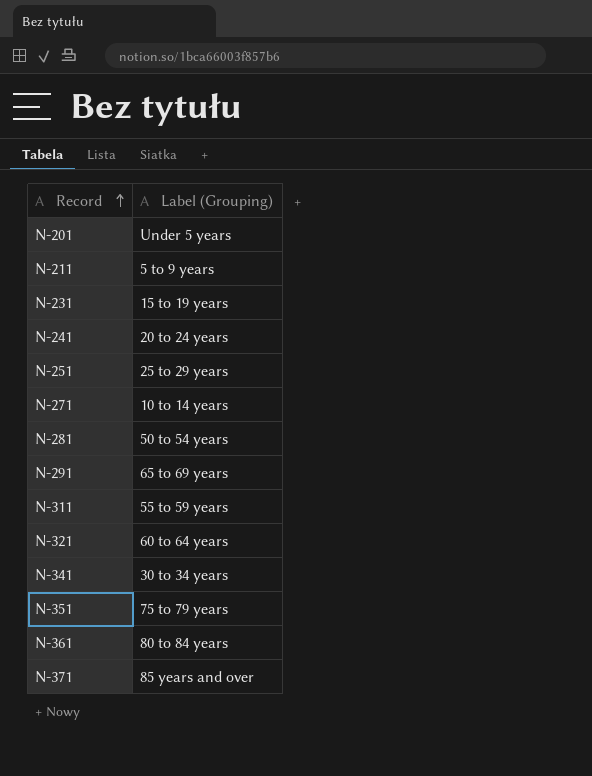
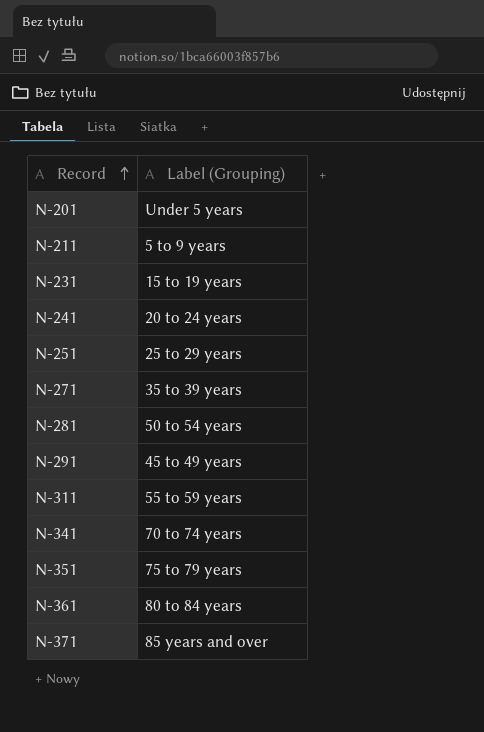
row N-321: 60 to 64 years -> none
N-271 | Label (Grouping): 10 to 14 years -> 35 to 39 years
N-291 | Label (Grouping): 65 to 69 years -> 45 to 49 years
N-341 | Label (Grouping): 30 to 34 years -> 70 to 74 years

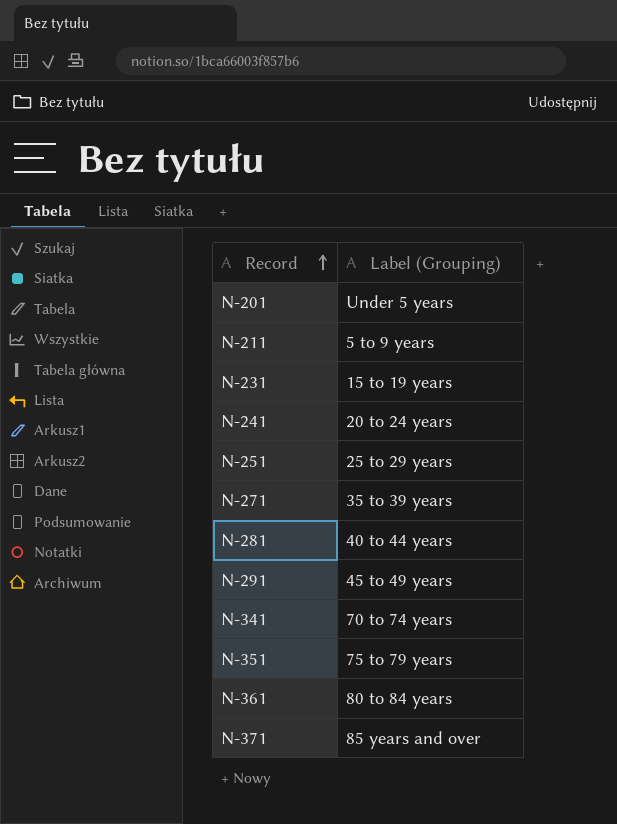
row N-311: 55 to 59 years -> none
N-281 | Label (Grouping): 50 to 54 years -> 40 to 44 years

